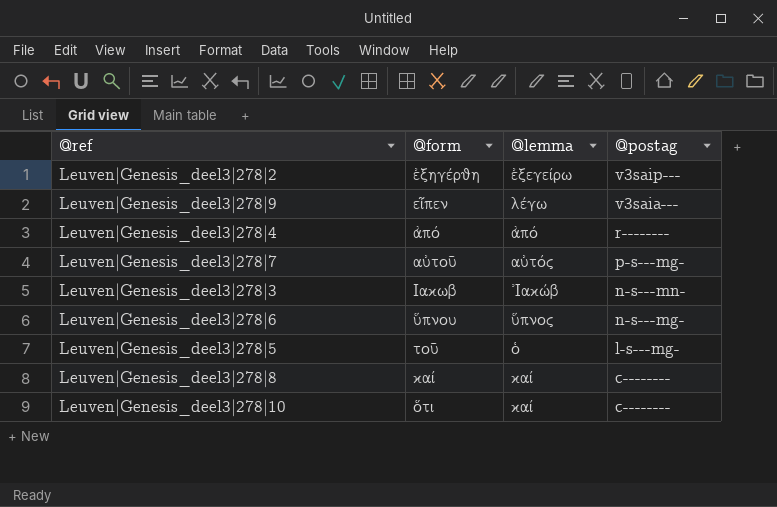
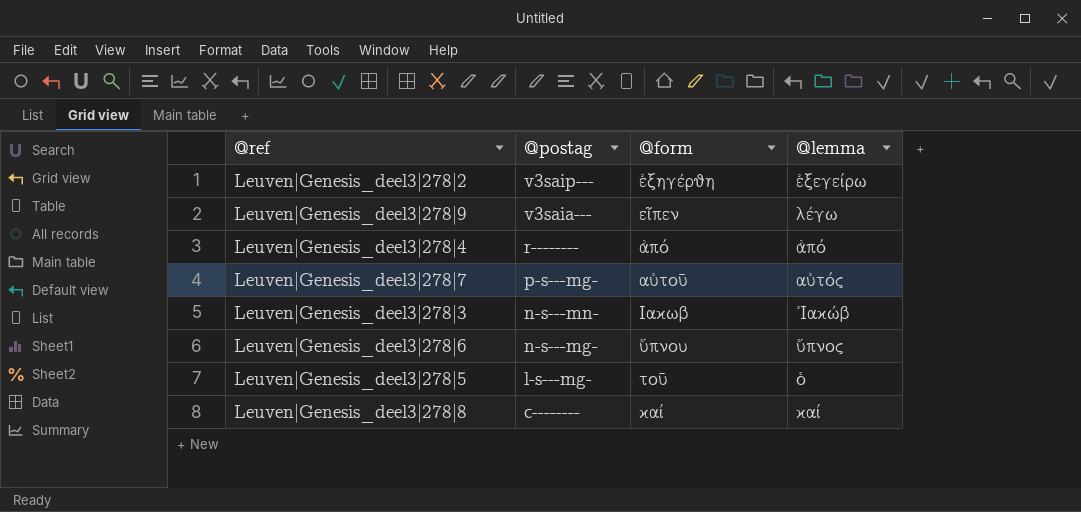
column @postag | position: 4 -> 2
row Leuven|Genesis_deel3|278|10: ὅτι | καί | c-------- -> none

